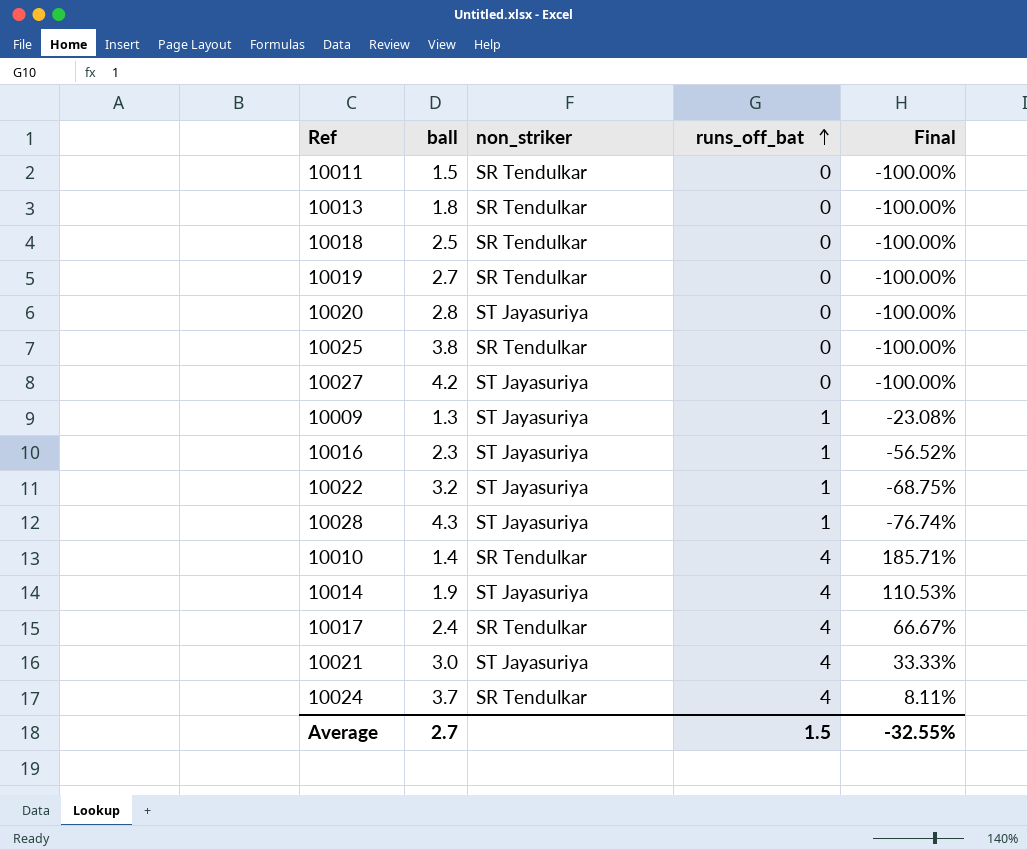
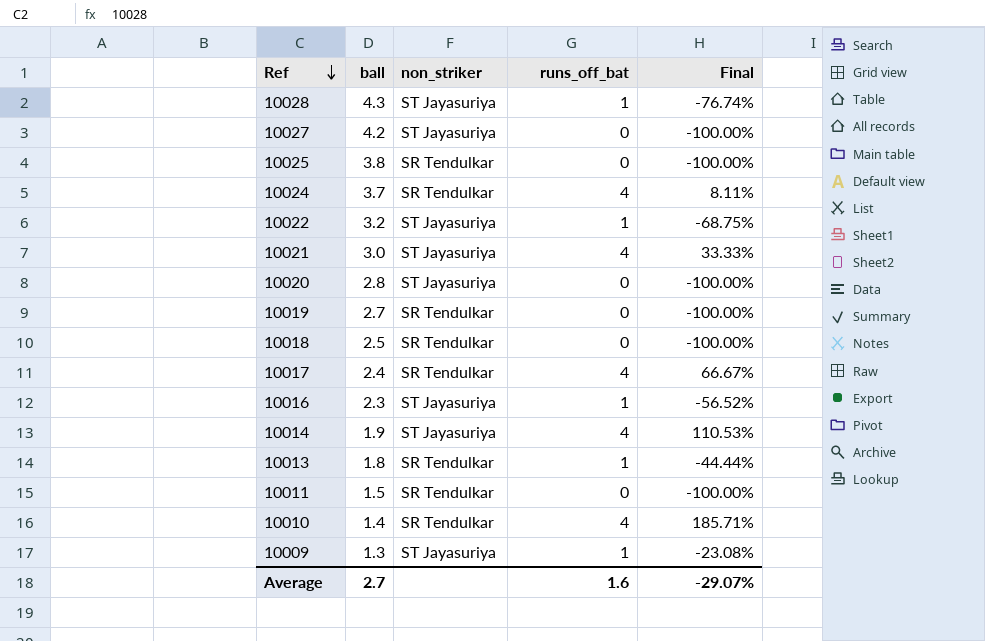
row order: runs_off_bat ascending -> Ref descending
10013 | runs_off_bat: 0 -> 1
10013 | Final: -100.00% -> -44.44%
Average | runs_off_bat: 1.5 -> 1.6
Average | Final: -32.55% -> -29.07%

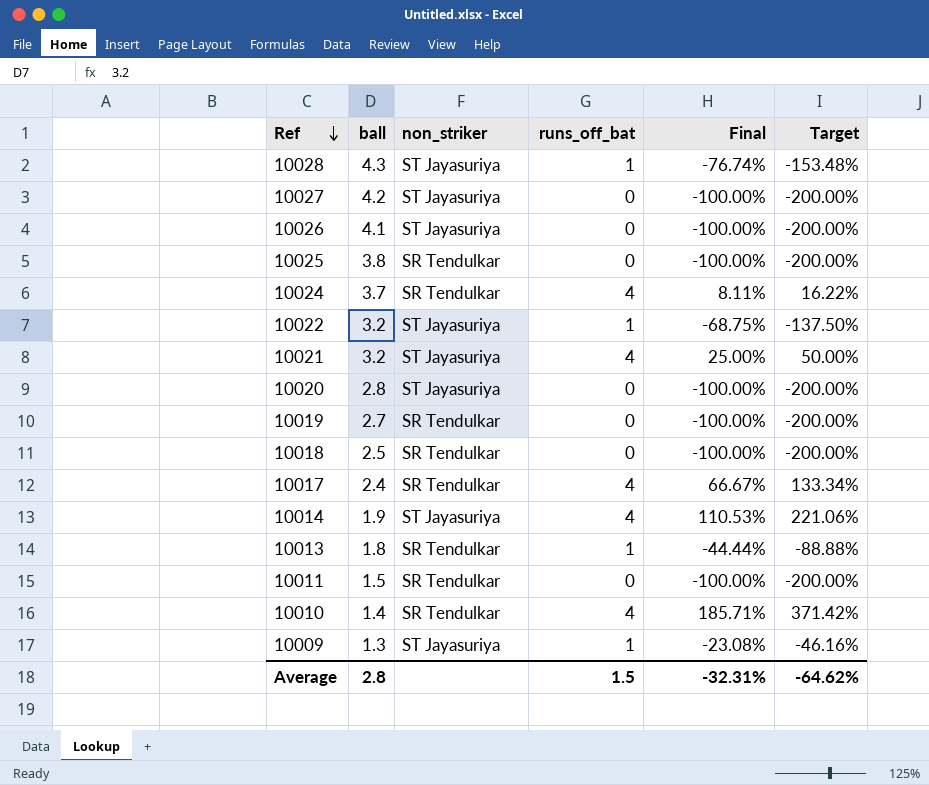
column Target | formula: none -> [Final] * 2
row 10016: 2.3 | ST Jayasuriya | 1 | -56.52% -> none
row 10026: none -> 4.1 | ST Jayasuriya | 0 | -100.00% | -200.00%
10021 | ball: 3.0 -> 3.2
10021 | Final: 33.33% -> 25.00%
Average | ball: 2.7 -> 2.8
Average | runs_off_bat: 1.6 -> 1.5
Average | Final: -29.07% -> -32.31%

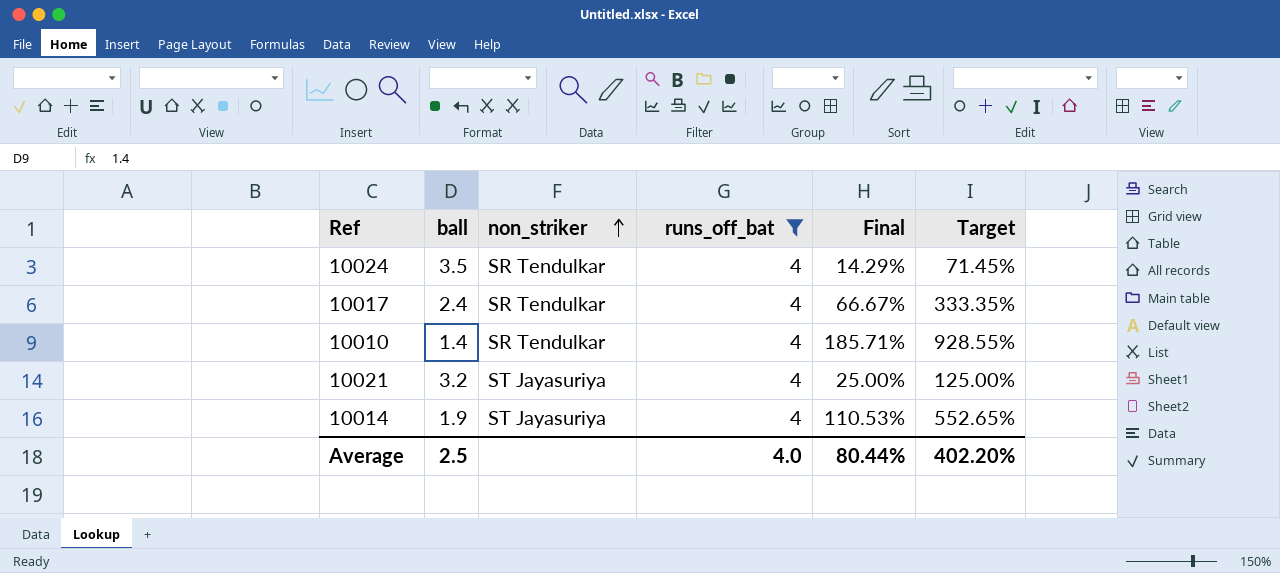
filter: none -> runs_off_bat = 4
row order: Ref descending -> non_striker ascending
column Target | formula: [Final] * 2 -> [Final] * 5
10024 | ball: 3.7 -> 3.5
10024 | Final: 8.11% -> 14.29%
Average | ball: 2.8 -> 2.5
Average | runs_off_bat: 1.5 -> 4.0
Average | Final: -32.31% -> 80.44%
Average | Target: -64.62% -> 402.20%

